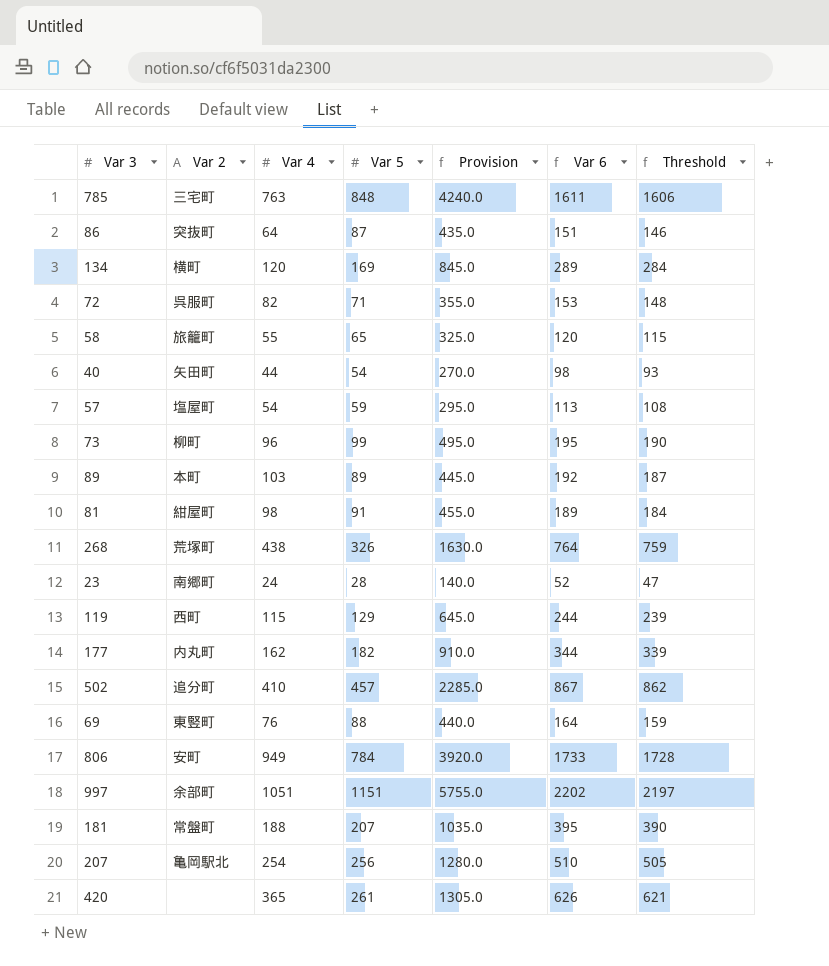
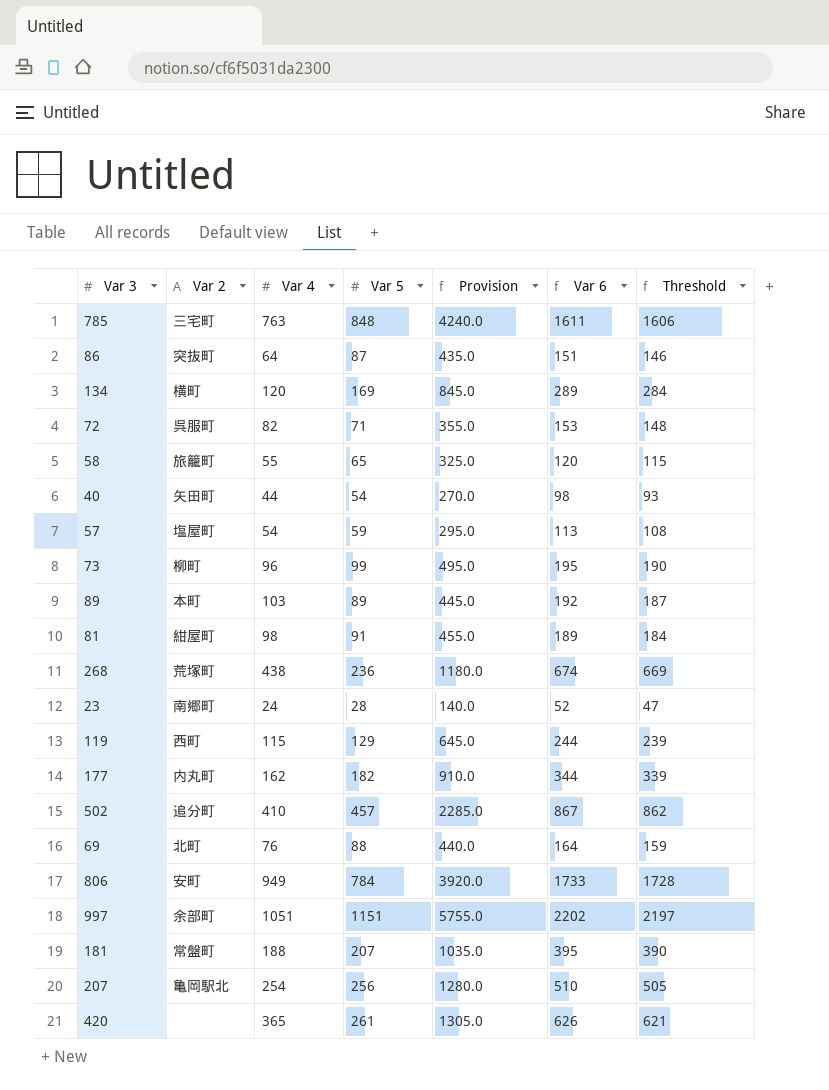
268 | Var 5: 326 -> 236
268 | Provision: 1630.0 -> 1180.0
268 | Var 6: 764 -> 674
268 | Threshold: 759 -> 669
69 | Var 2: 東竪町 -> 北町

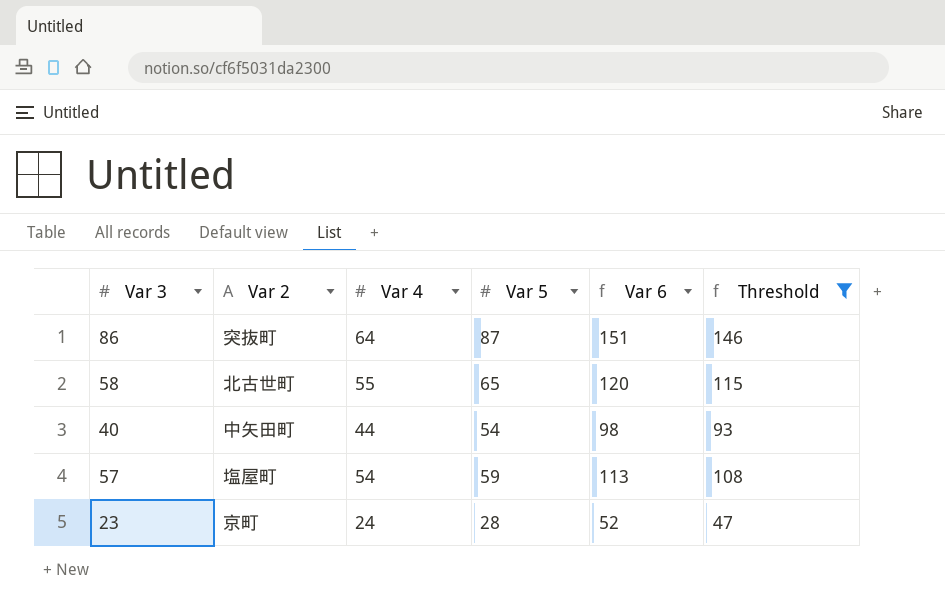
filter: none -> Threshold <= 146
column Provision | formula: [Var 5] * 5 -> none
58 | Var 2: 旅籠町 -> 北古世町
40 | Var 2: 矢田町 -> 中矢田町
23 | Var 2: 南郷町 -> 京町

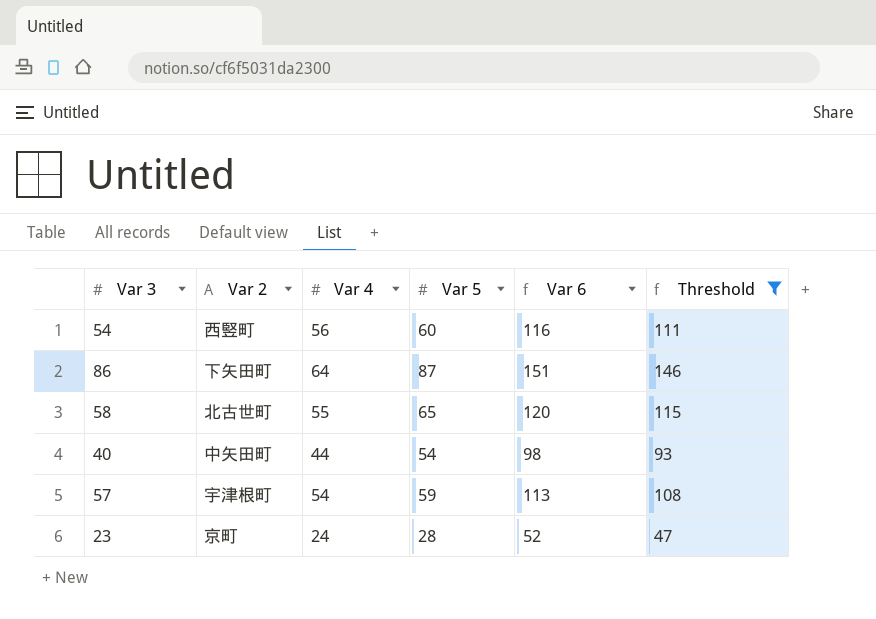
row 54: none -> 西竪町 | 56 | 60 | 116 | 111
86 | Var 2: 突抜町 -> 下矢田町
57 | Var 2: 塩屋町 -> 宇津根町

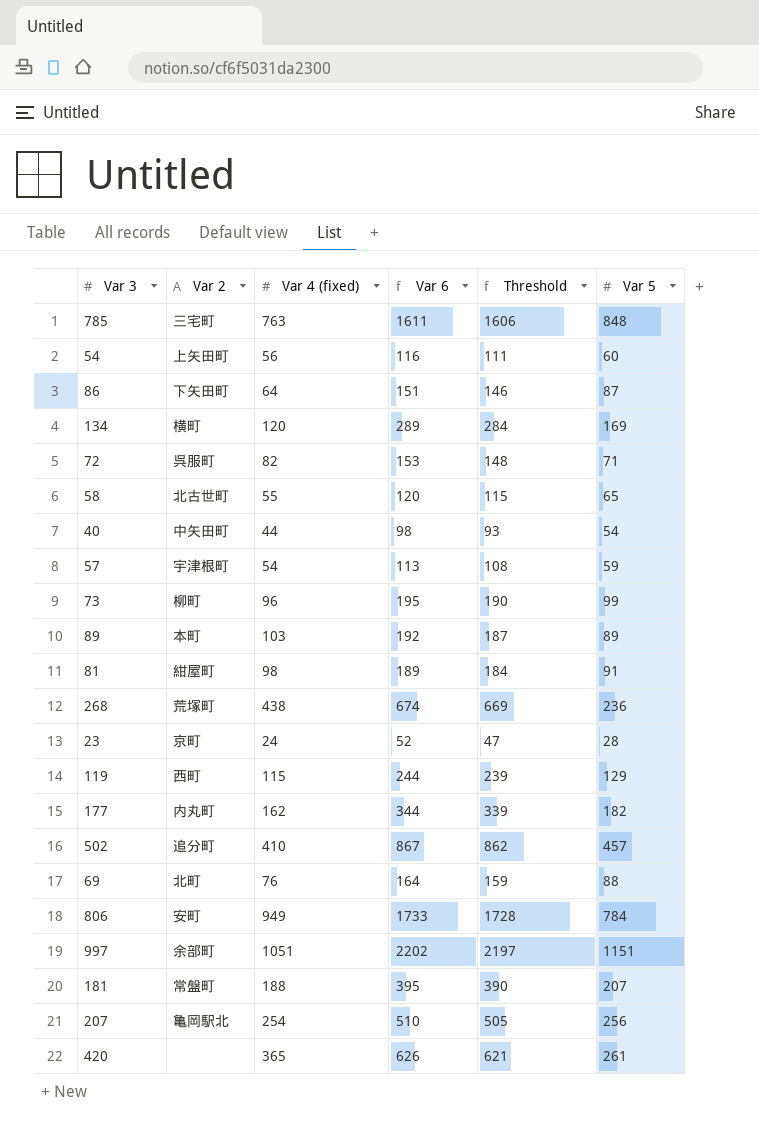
filter: Threshold <= 146 -> none
column name: Var 4 -> Var 4 (fixed)
column Var 5 | position: 4 -> 6
54 | Var 2: 西竪町 -> 上矢田町

